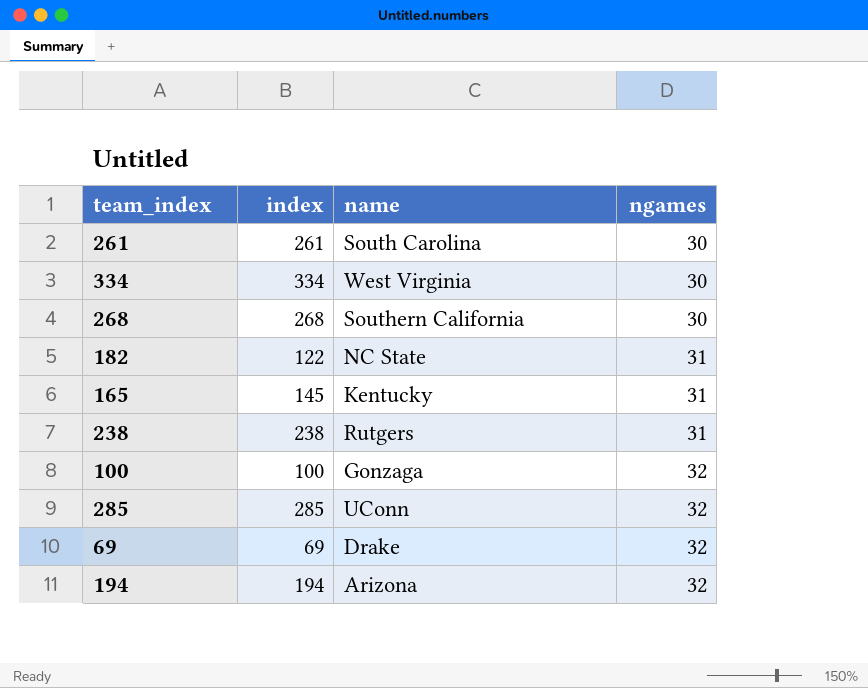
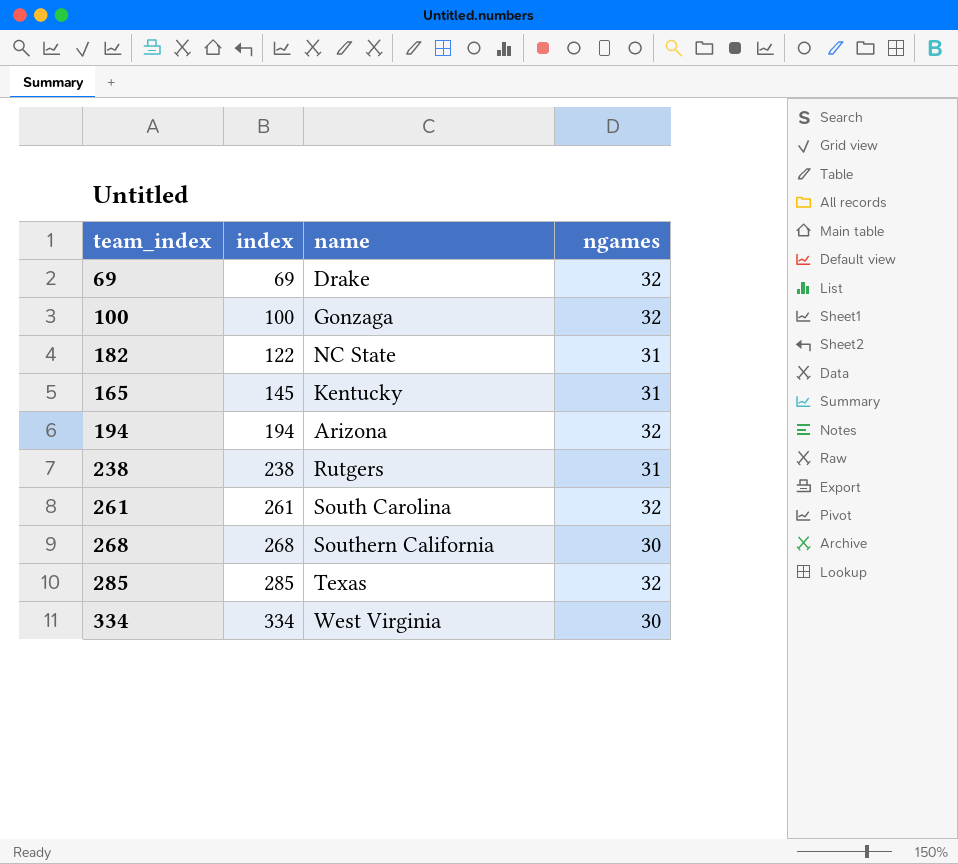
row order: ngames ascending -> index ascending
261 | ngames: 30 -> 32
285 | name: UConn -> Texas

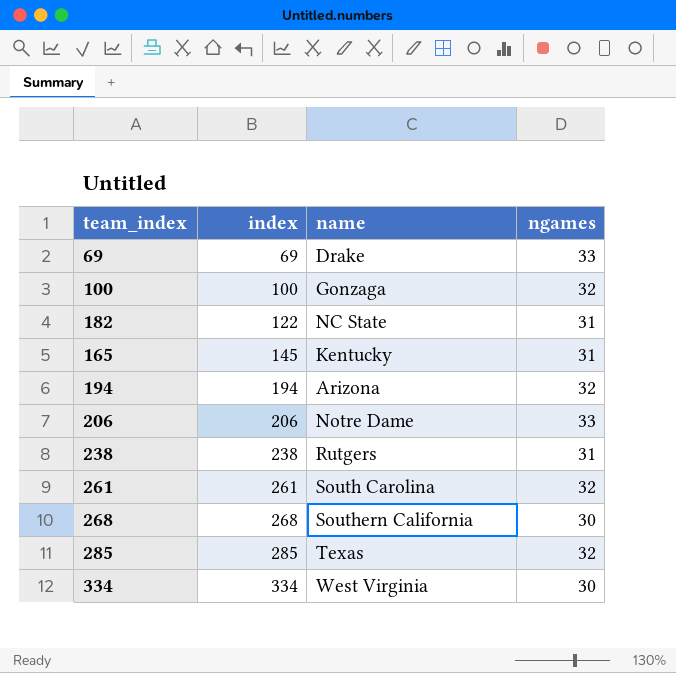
69 | ngames: 32 -> 33
row 206: none -> 206 | Notre Dame | 33

